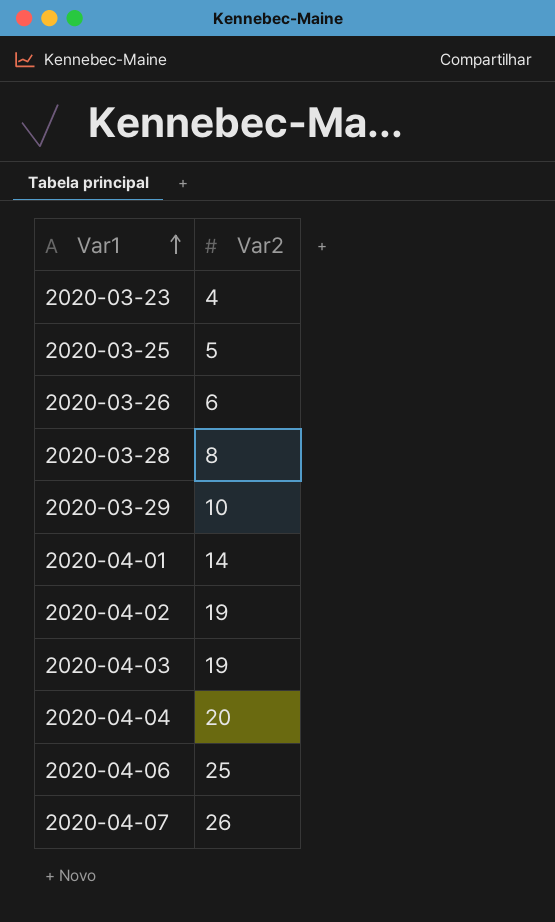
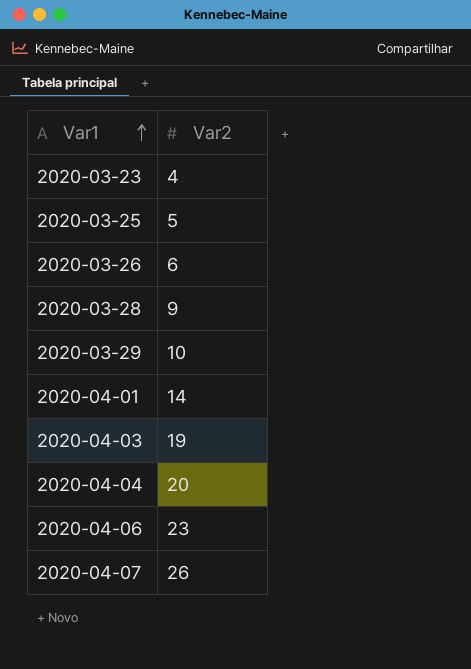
row 2020-04-02: 19 -> none
2020-03-28 | Var2: 8 -> 9
2020-04-06 | Var2: 25 -> 23

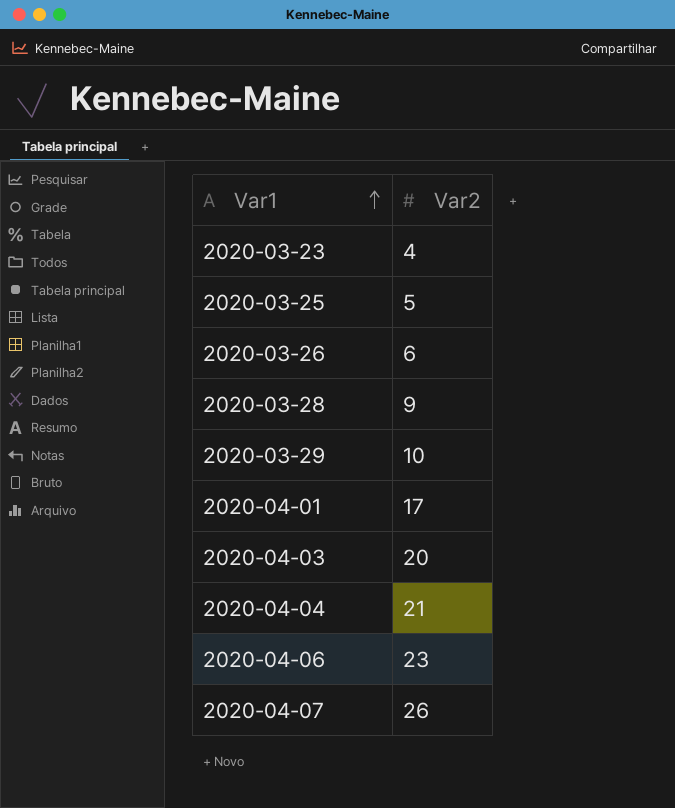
2020-04-01 | Var2: 14 -> 17
2020-04-03 | Var2: 19 -> 20
2020-04-04 | Var2: 20 -> 21

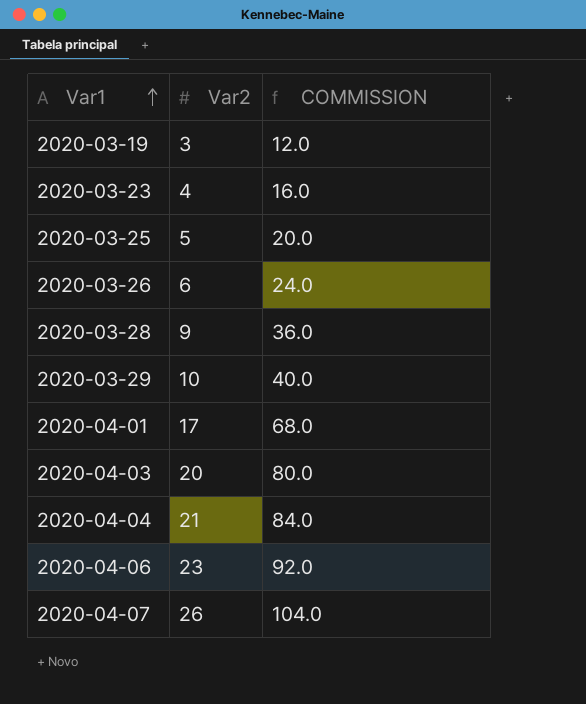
column COMMISSION | formula: none -> [Var2] * 4
row 2020-03-19: none -> 3 | 12.0

